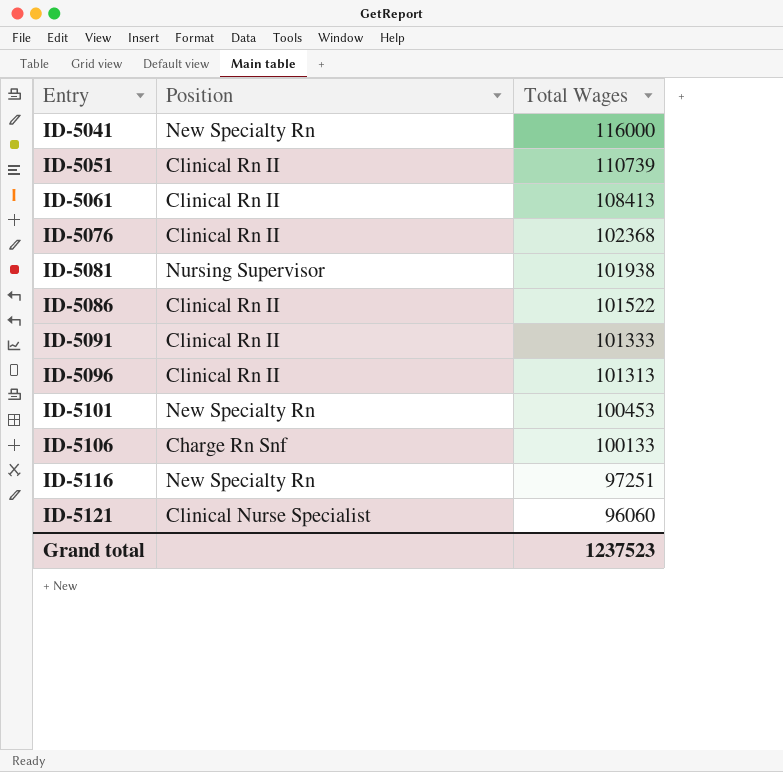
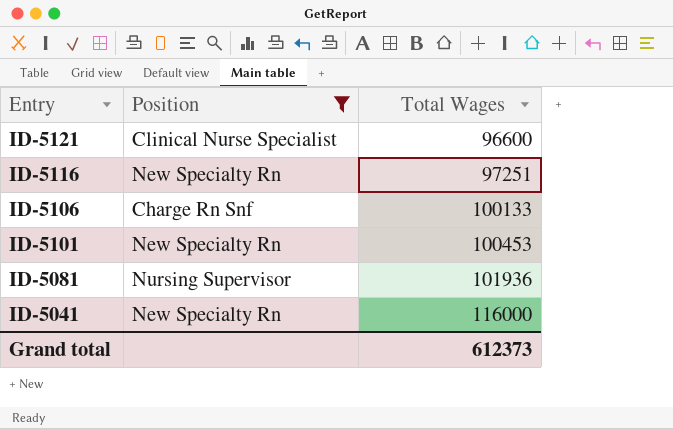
filter: none -> Position != Clinical Rn II
row order: Entry ascending -> Entry descending
ID-5121 | Total Wages: 96060 -> 96600
ID-5081 | Total Wages: 101938 -> 101936
Grand total | Total Wages: 1237523 -> 612373

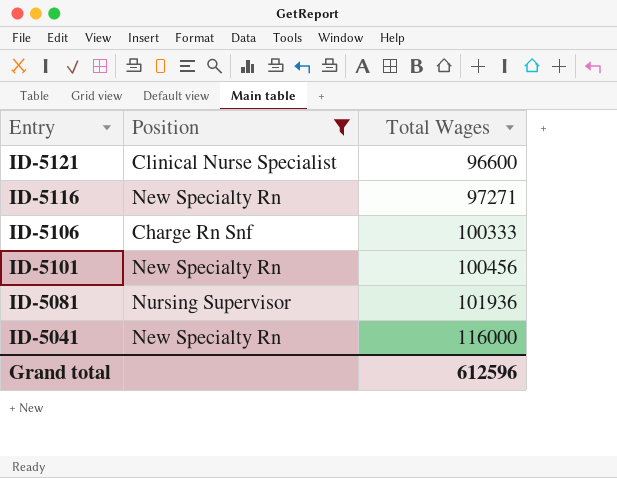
ID-5116 | Total Wages: 97251 -> 97271
ID-5106 | Total Wages: 100133 -> 100333
ID-5101 | Total Wages: 100453 -> 100456
Grand total | Total Wages: 612373 -> 612596

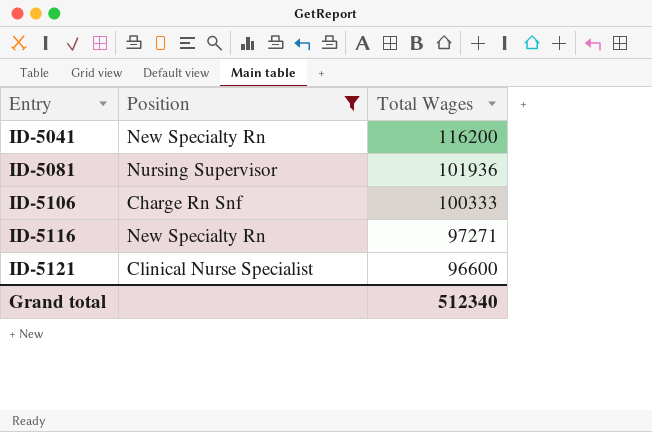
row order: Entry descending -> Entry ascending
row ID-5101: New Specialty Rn | 100456 -> none
ID-5041 | Total Wages: 116000 -> 116200
Grand total | Total Wages: 612596 -> 512340

